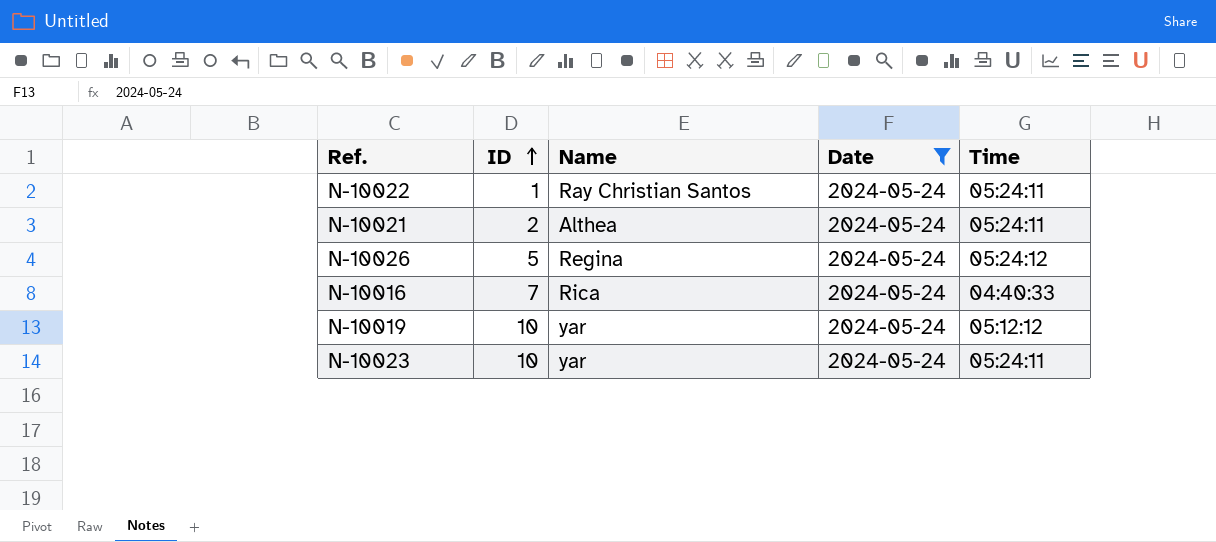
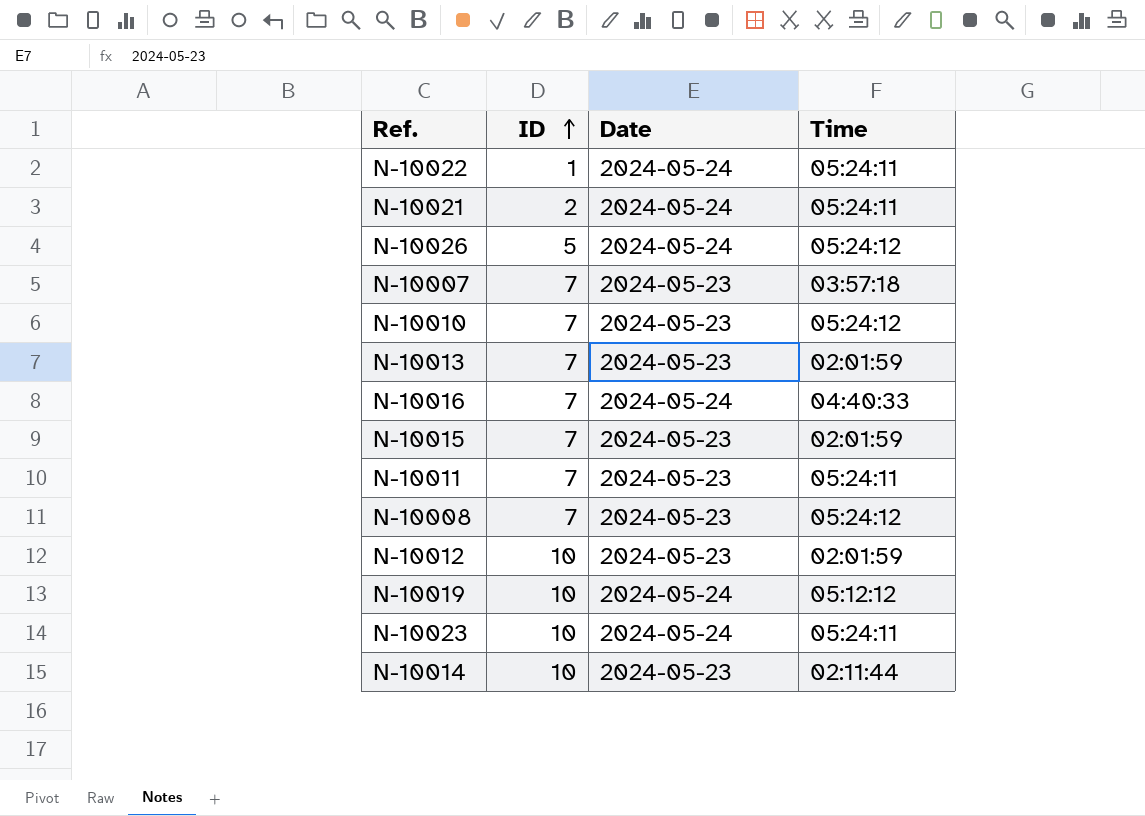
filter: Date = 2024-05-24 -> none
column Name | position: 3 -> none

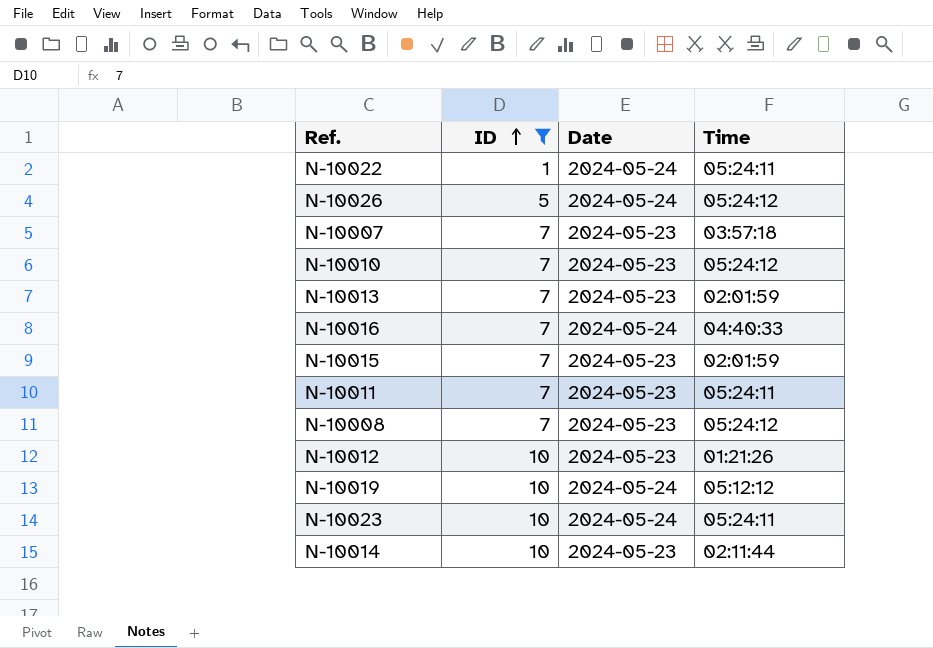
filter: none -> ID != 2
N-10012 | Time: 02:01:59 -> 01:21:26

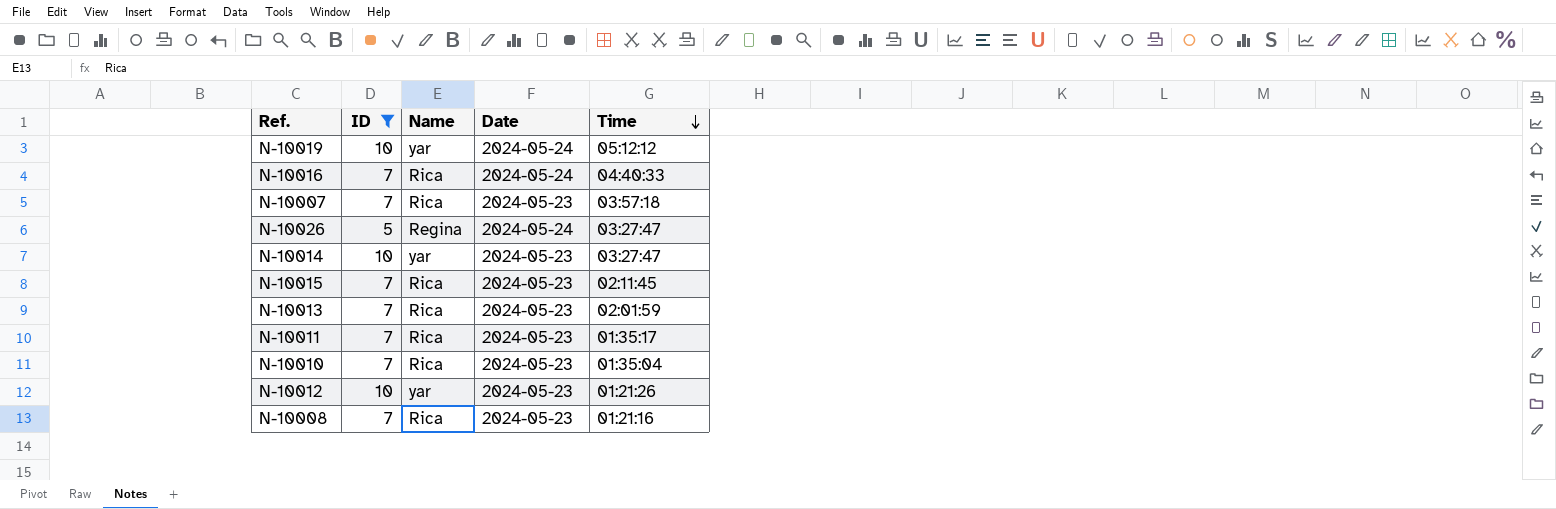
row order: ID ascending -> Time descending
column Name | position: none -> 3
row N-10022: 1 | 2024-05-24 | 05:24:11 -> none
row N-10023: 10 | 2024-05-24 | 05:24:11 -> none
N-10026 | Time: 05:24:12 -> 03:27:47
N-10014 | Time: 02:11:44 -> 03:27:47
N-10015 | Time: 02:01:59 -> 02:11:45
N-10011 | Time: 05:24:11 -> 01:35:17
N-10010 | Time: 05:24:12 -> 01:35:04
N-10008 | Time: 05:24:12 -> 01:21:16

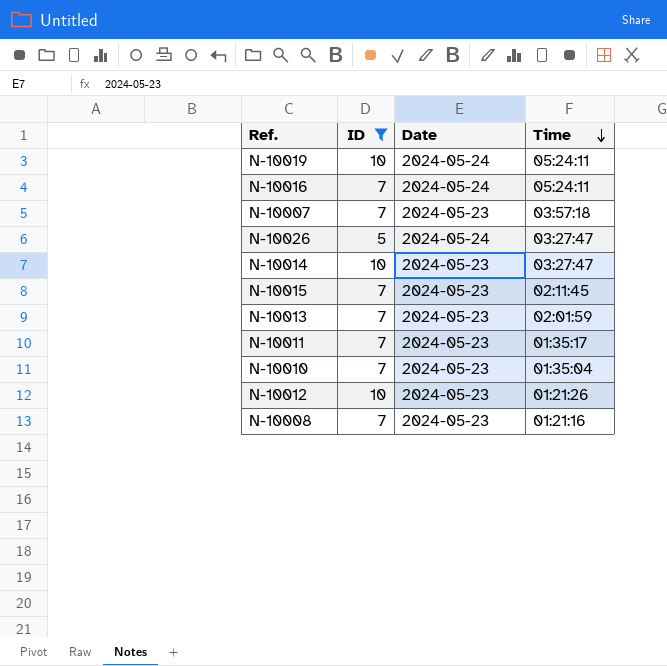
column Name | position: 3 -> none
N-10019 | Time: 05:12:12 -> 05:24:11
N-10016 | Time: 04:40:33 -> 05:24:11

